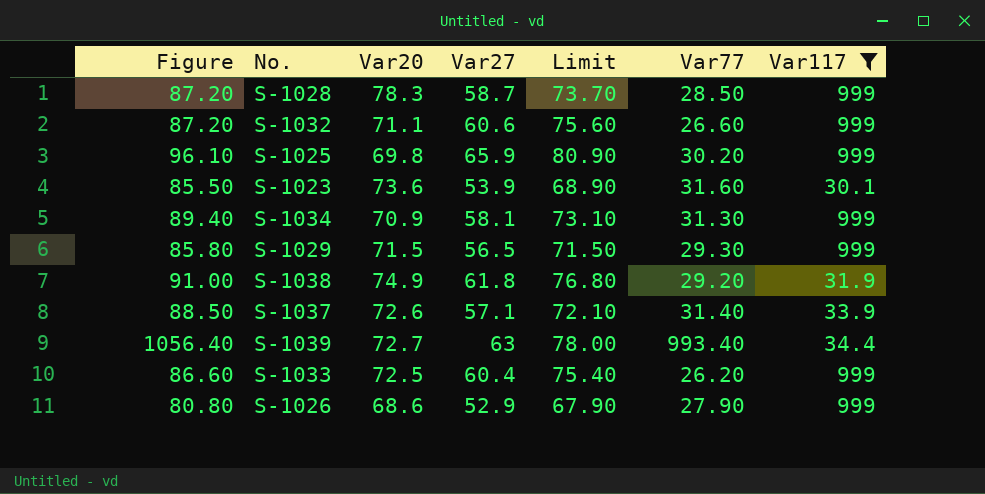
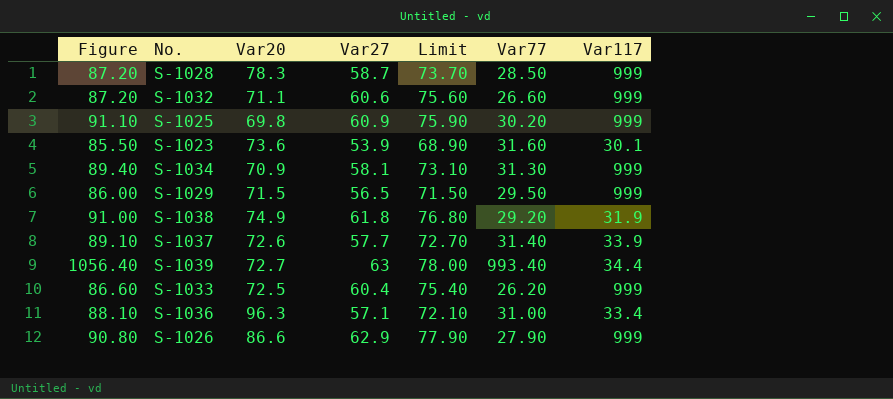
filter: Var117 != 33.4 -> none
S-1025 | Figure: 96.10 -> 91.10
S-1025 | Var27: 65.9 -> 60.9
S-1025 | Limit: 80.90 -> 75.90
S-1029 | Figure: 85.80 -> 86.00
S-1029 | Var77: 29.30 -> 29.50
S-1037 | Figure: 88.50 -> 89.10
S-1037 | Var27: 57.1 -> 57.7
S-1037 | Limit: 72.10 -> 72.70
S-1026 | Figure: 80.80 -> 90.80
S-1026 | Var20: 68.6 -> 86.6
S-1026 | Var27: 52.9 -> 62.9
S-1026 | Limit: 67.90 -> 77.90

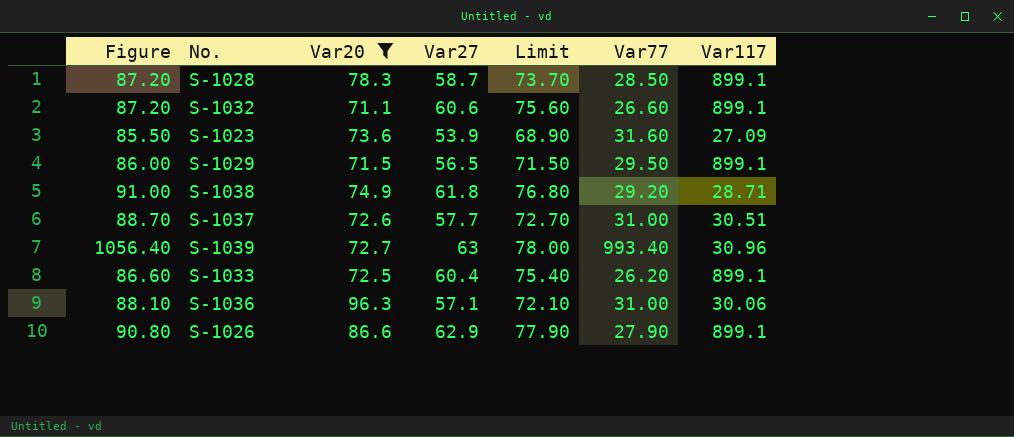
filter: none -> Var20 >= 71.1
S-1028 | Var117: 999 -> 899.1
S-1032 | Var117: 999 -> 899.1
S-1023 | Var117: 30.1 -> 27.09
S-1029 | Var117: 999 -> 899.1
S-1038 | Var117: 31.9 -> 28.71
S-1037 | Figure: 89.10 -> 88.70
S-1037 | Var77: 31.40 -> 31.00
S-1037 | Var117: 33.9 -> 30.51
S-1039 | Var117: 34.4 -> 30.96
S-1033 | Var117: 999 -> 899.1
S-1036 | Var117: 33.4 -> 30.06
S-1026 | Var117: 999 -> 899.1

